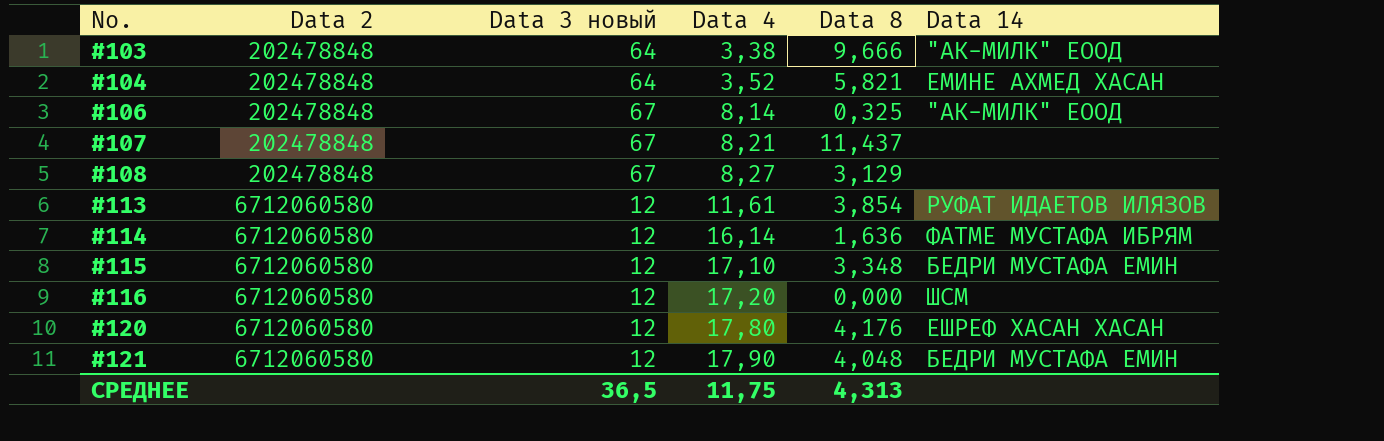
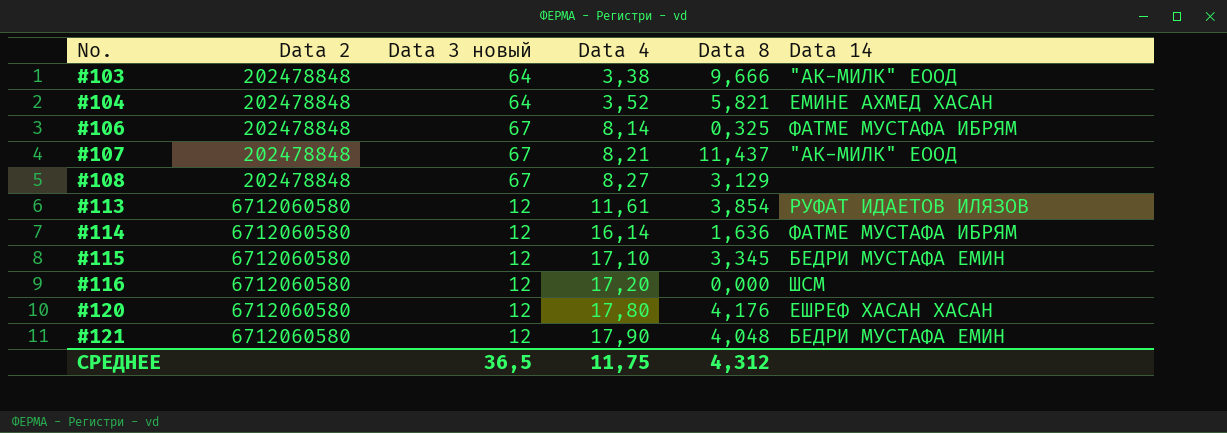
#106 | Data 14: "АК-МИЛК" ЕООД -> ФАТМЕ МУСТАФА ИБРЯМ
#107 | Data 14: none -> "АК-МИЛК" ЕООД
#115 | Data 8: 3,348 -> 3,345
СРЕДНЕЕ | Data 8: 4,313 -> 4,312

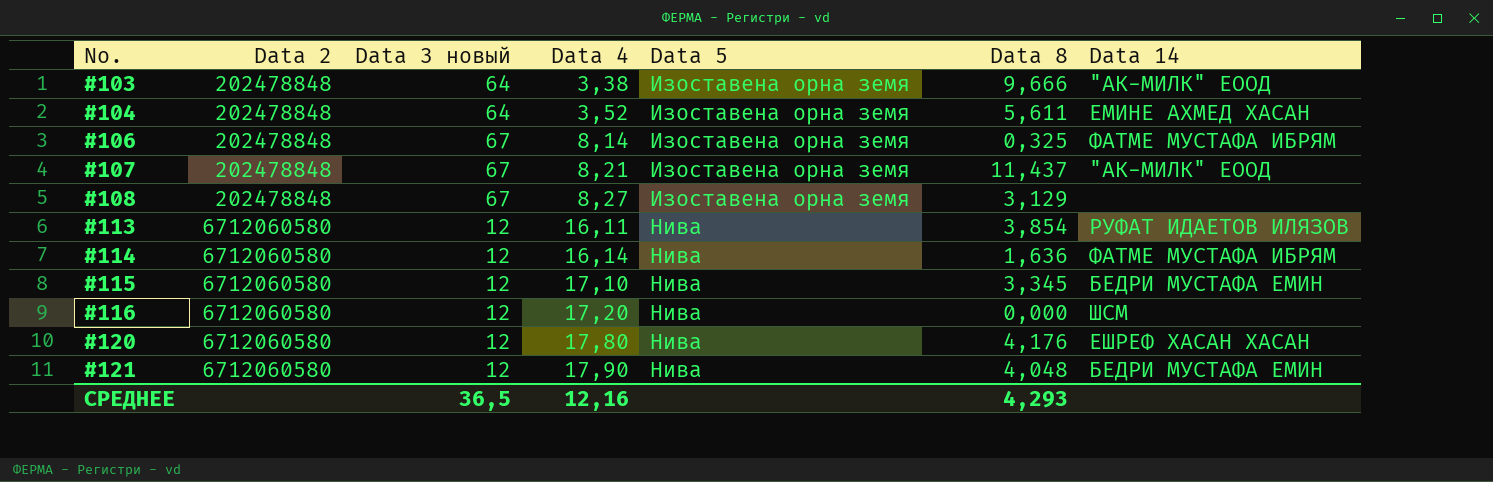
column Data 5 | position: none -> 5
#104 | Data 8: 5,821 -> 5,611
#113 | Data 4: 11,61 -> 16,11
СРЕДНЕЕ | Data 4: 11,75 -> 12,16
СРЕДНЕЕ | Data 8: 4,312 -> 4,293

